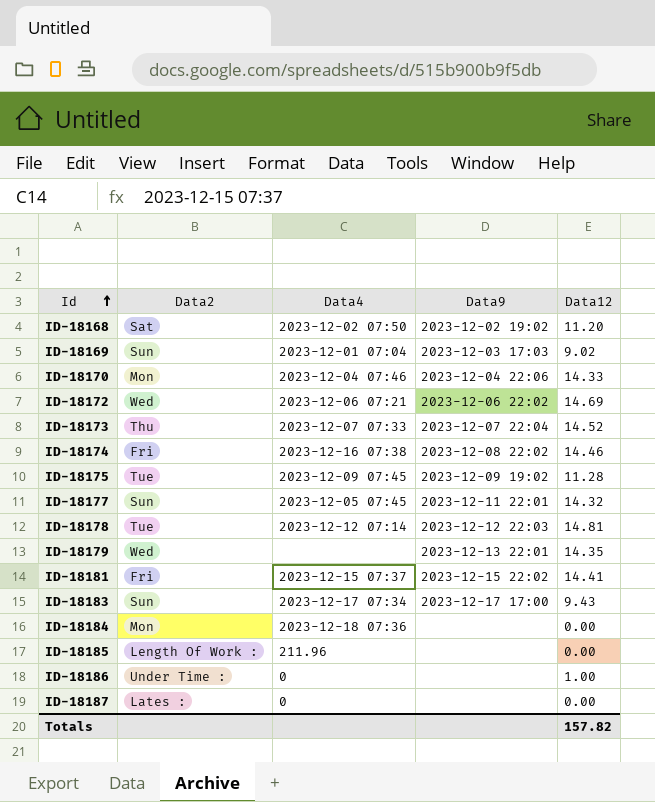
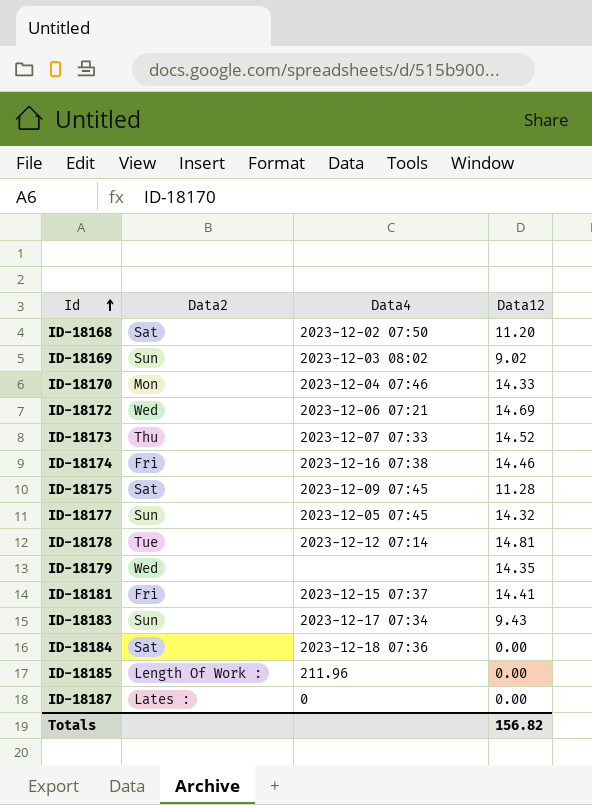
column Data9 | position: 4 -> none
row ID-18186: Under Time : | 0 | none | 1.00 -> none
ID-18169 | Data4: 2023-12-01 07:04 -> 2023-12-03 08:02
ID-18175 | Data2: Tue -> Sat
ID-18184 | Data2: Mon -> Sat
Totals | Data12: 157.82 -> 156.82

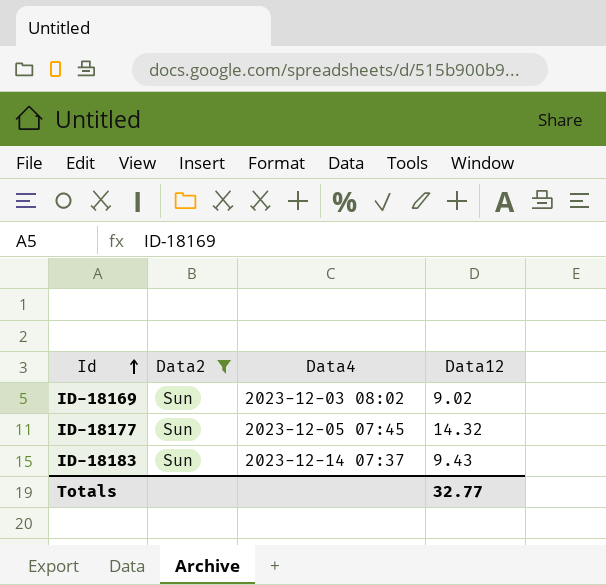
filter: none -> Data2 = Sun
ID-18183 | Data4: 2023-12-17 07:34 -> 2023-12-14 07:37
Totals | Data12: 156.82 -> 32.77

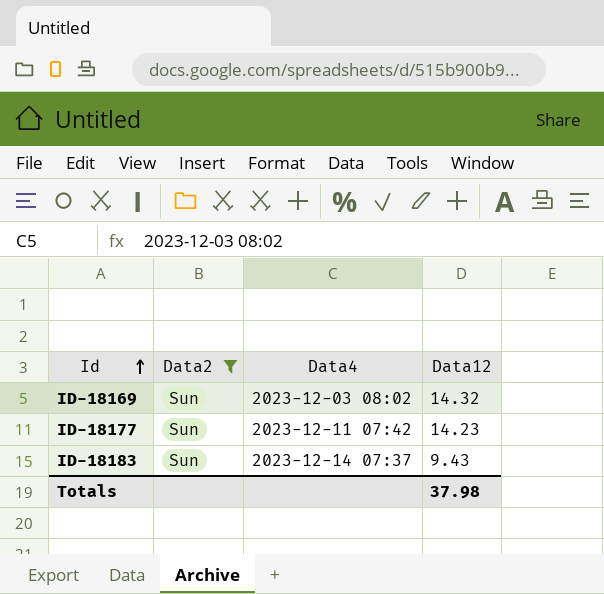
ID-18169 | Data12: 9.02 -> 14.32
ID-18177 | Data4: 2023-12-05 07:45 -> 2023-12-11 07:42
ID-18177 | Data12: 14.32 -> 14.23
Totals | Data12: 32.77 -> 37.98

